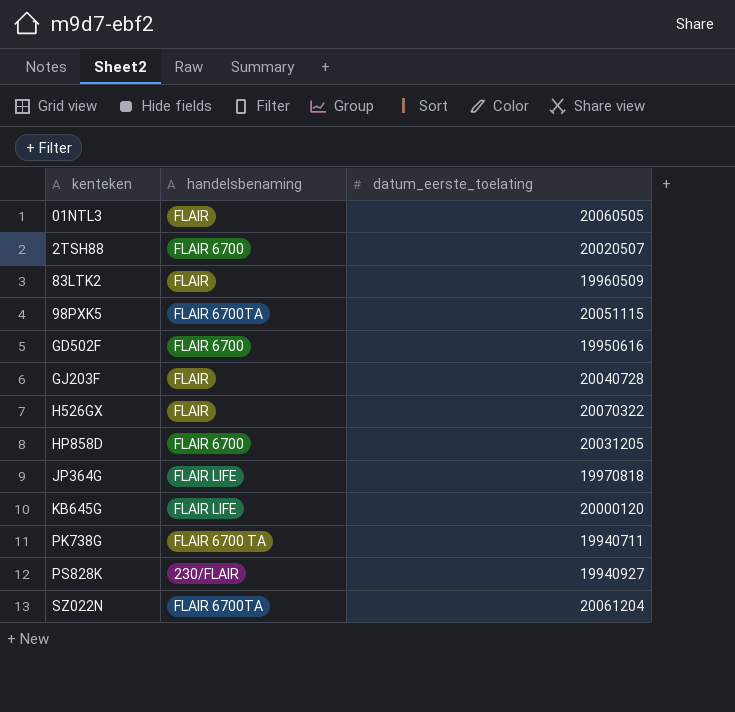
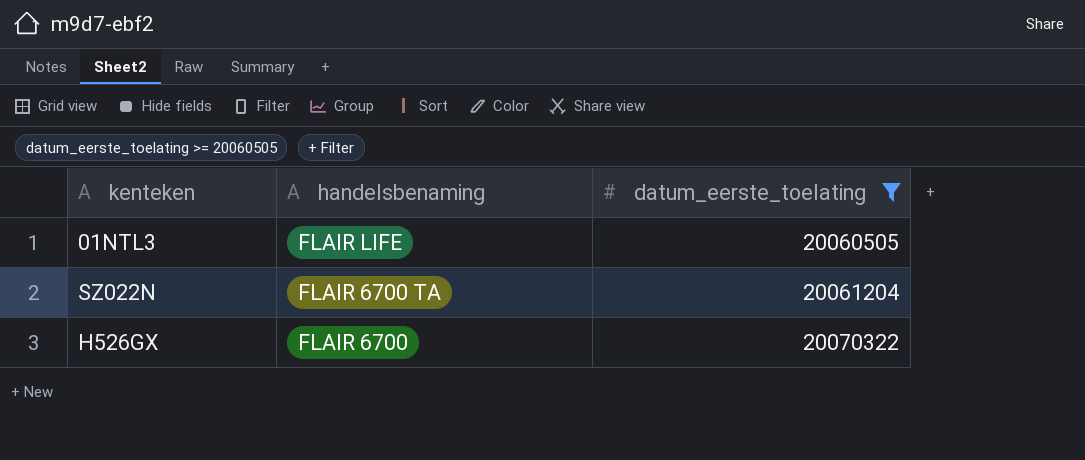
filter: none -> datum_eerste_toelating >= 20060505
row order: kenteken ascending -> handelsbenaming descending
01NTL3 | handelsbenaming: FLAIR -> FLAIR LIFE
SZ022N | handelsbenaming: FLAIR 6700TA -> FLAIR 6700 TA
H526GX | handelsbenaming: FLAIR -> FLAIR 6700

